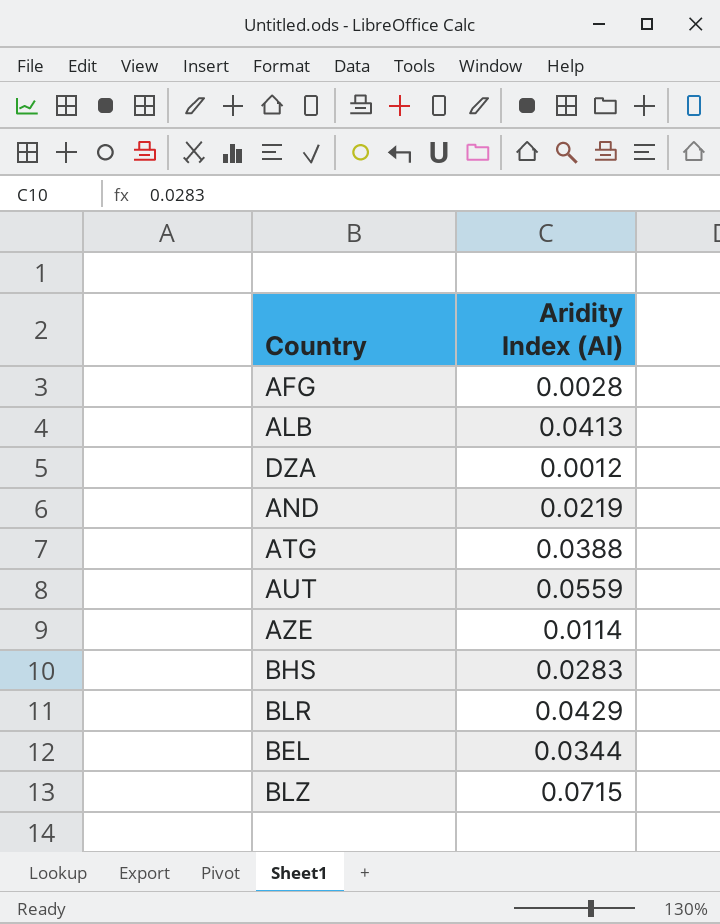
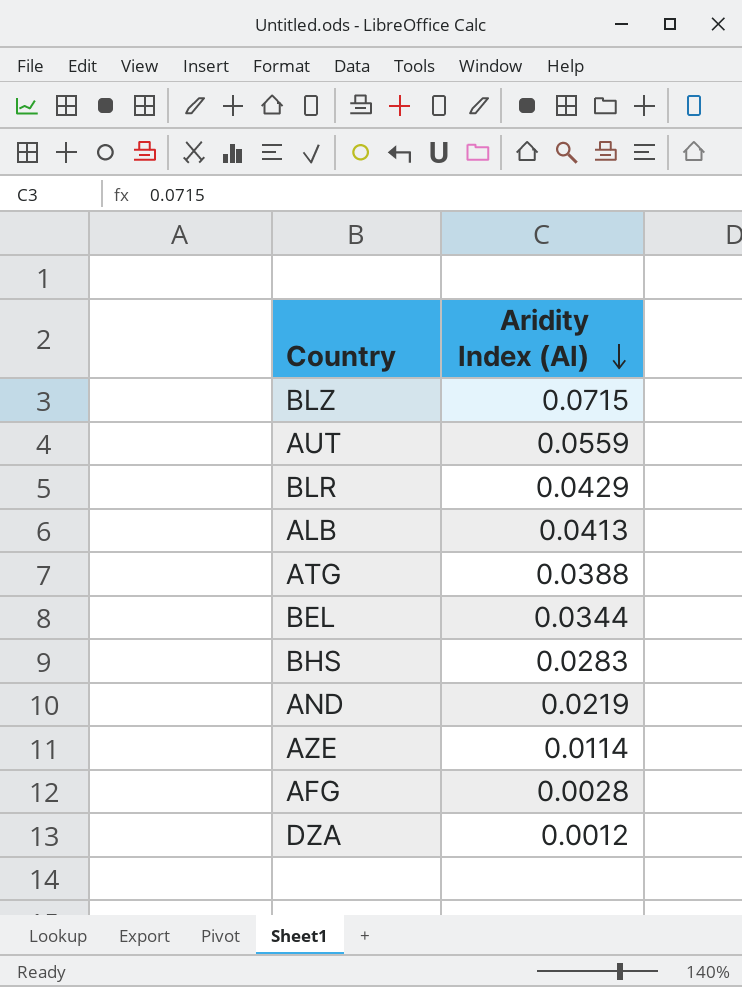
row order: none -> Aridity Index (AI) descending

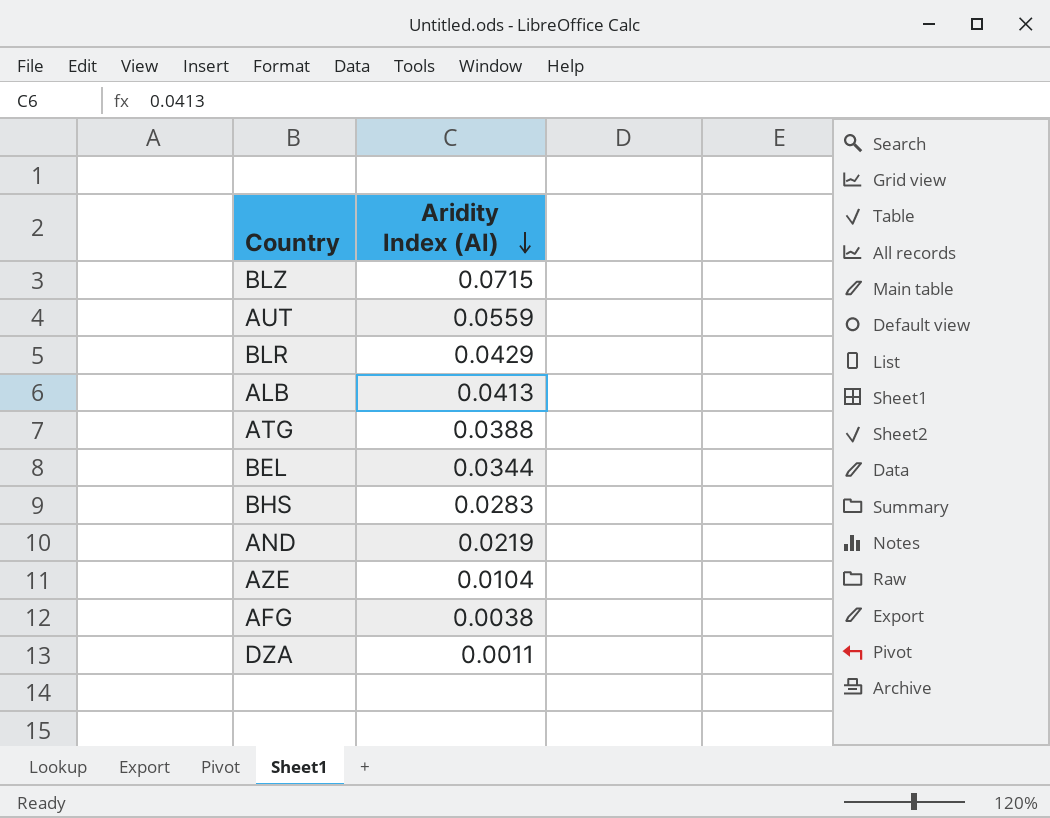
AZE | Aridity Index (AI): 0.0114 -> 0.0104
AFG | Aridity Index (AI): 0.0028 -> 0.0038
DZA | Aridity Index (AI): 0.0012 -> 0.0011

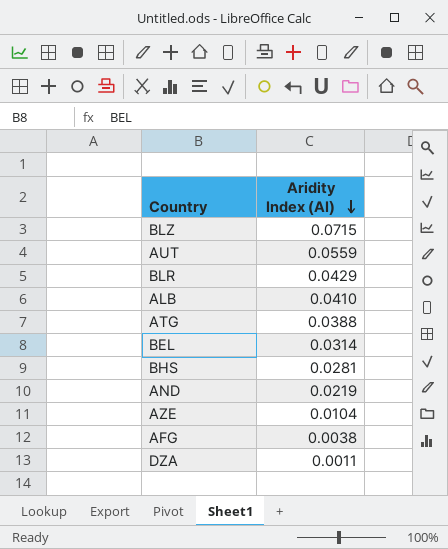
ALB | Aridity Index (AI): 0.0413 -> 0.0410
BEL | Aridity Index (AI): 0.0344 -> 0.0314
BHS | Aridity Index (AI): 0.0283 -> 0.0281

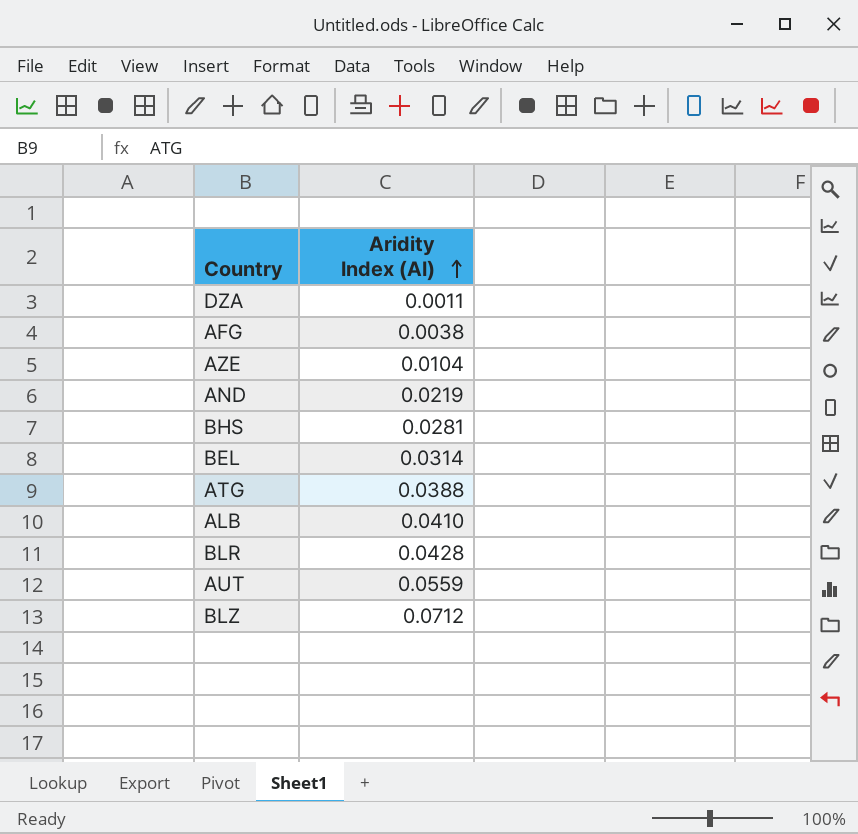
row order: Aridity Index (AI) descending -> Aridity Index (AI) ascending
BLR | Aridity Index (AI): 0.0429 -> 0.0428
BLZ | Aridity Index (AI): 0.0715 -> 0.0712

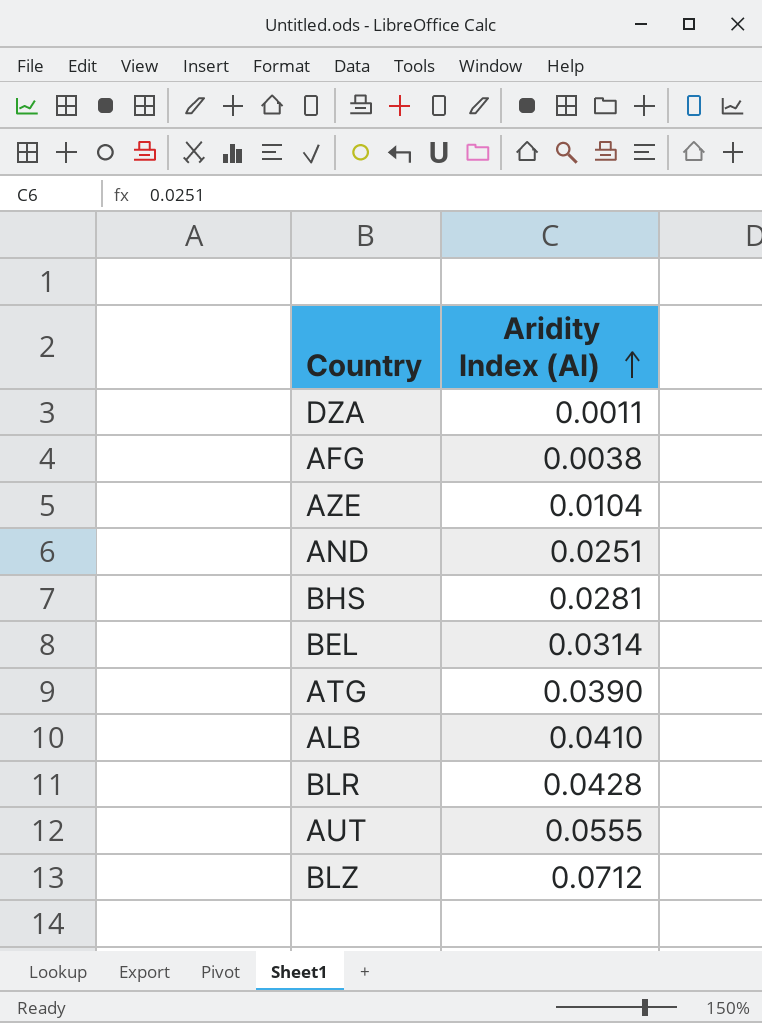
AND | Aridity Index (AI): 0.0219 -> 0.0251
ATG | Aridity Index (AI): 0.0388 -> 0.0390
AUT | Aridity Index (AI): 0.0559 -> 0.0555

